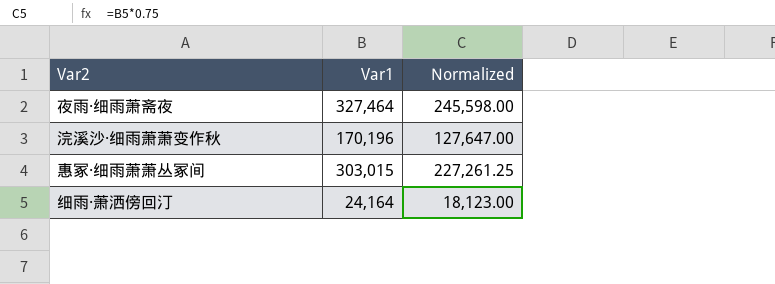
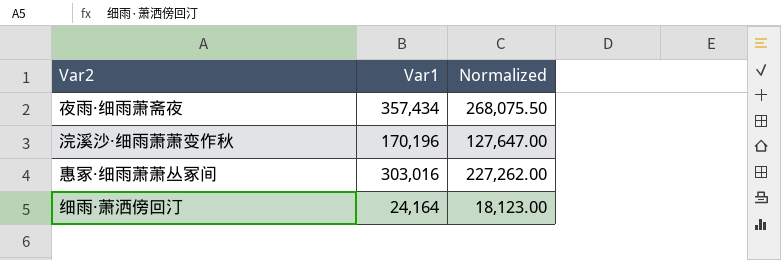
夜雨·细雨萧斋夜 | Var1: 327,464 -> 357,434
夜雨·细雨萧斋夜 | Normalized: 245,598.00 -> 268,075.50
惠冢·细雨萧萧丛冢间 | Var1: 303,015 -> 303,016
惠冢·细雨萧萧丛冢间 | Normalized: 227,261.25 -> 227,262.00

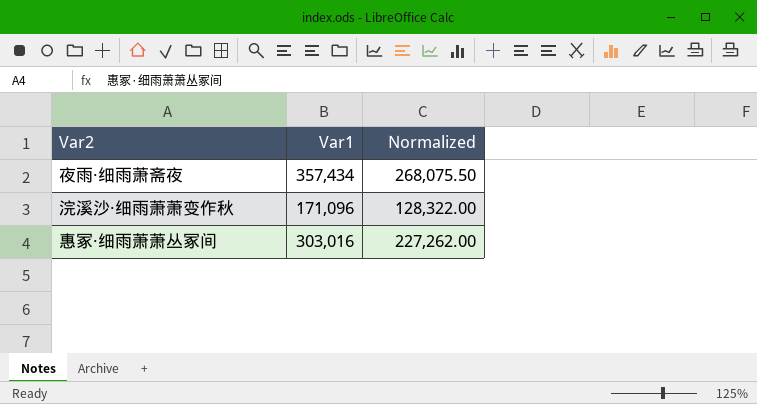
row 细雨·萧洒傍回汀: 24,164 | 18,123.00 -> none
浣溪沙·细雨萧萧变作秋 | Var1: 170,196 -> 171,096
浣溪沙·细雨萧萧变作秋 | Normalized: 127,647.00 -> 128,322.00

